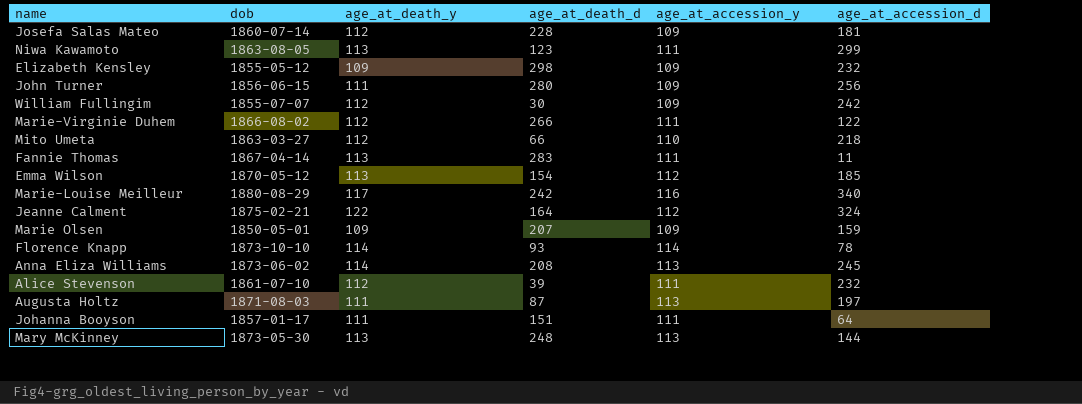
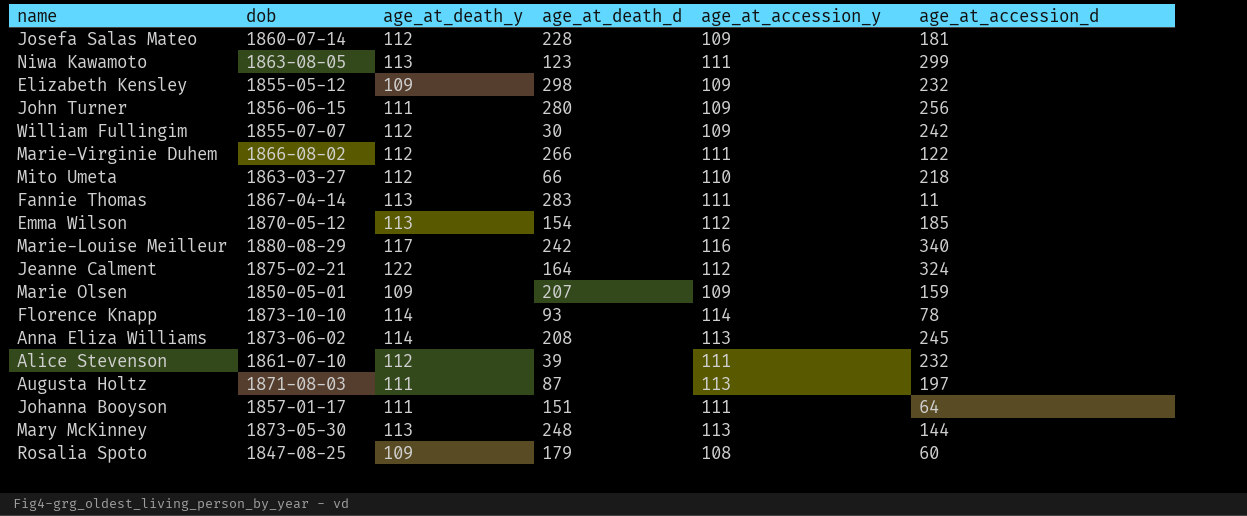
row Rosalia Spoto: none -> 1847-08-25 | 109 | 179 | 108 | 60

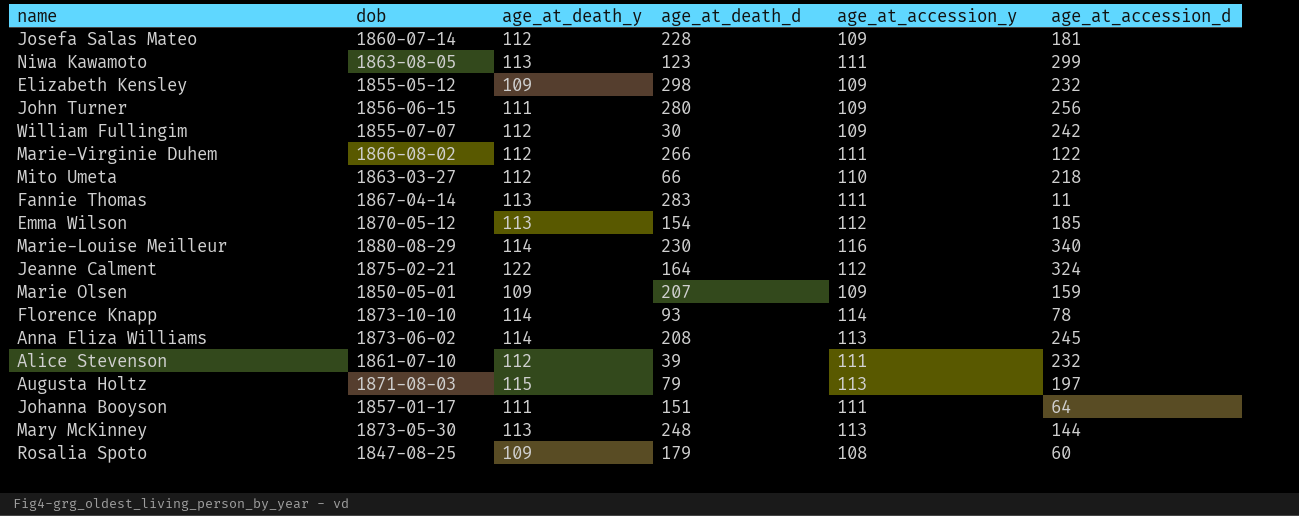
Marie-Louise Meilleur | age_at_death_y: 117 -> 114
Marie-Louise Meilleur | age_at_death_d: 242 -> 230
Augusta Holtz | age_at_death_y: 111 -> 115
Augusta Holtz | age_at_death_d: 87 -> 79

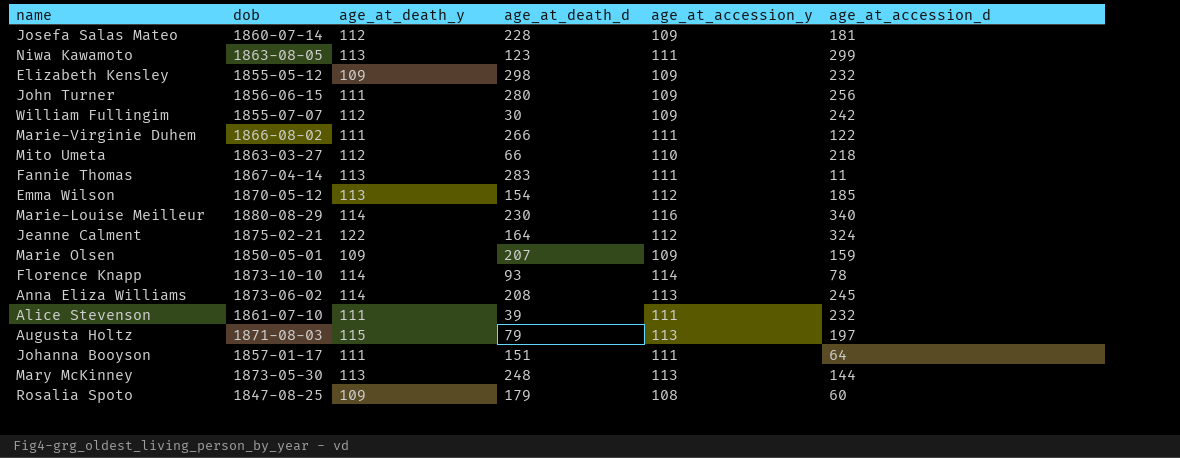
Marie-Virginie Duhem | age_at_death_y: 112 -> 111
Alice Stevenson | age_at_death_y: 112 -> 111

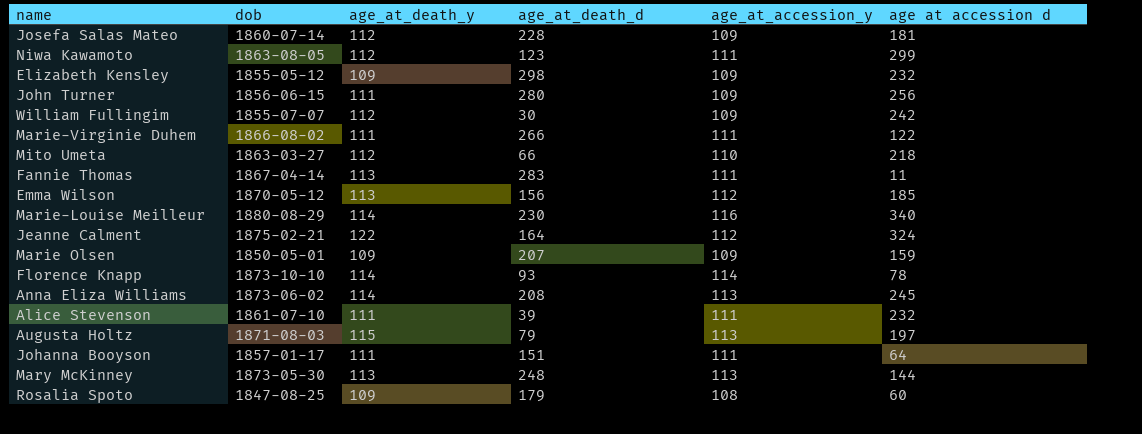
column name: age_at_accession_d -> age at accession d
Niwa Kawamoto | age_at_death_y: 113 -> 112
Emma Wilson | age_at_death_d: 154 -> 156

